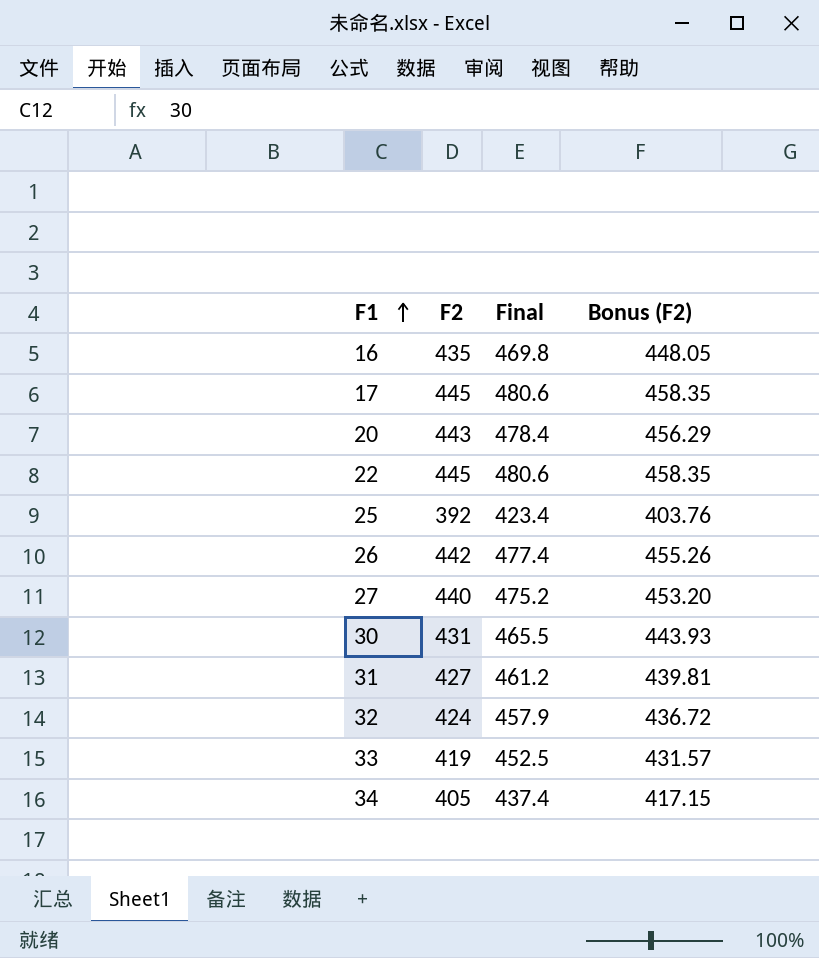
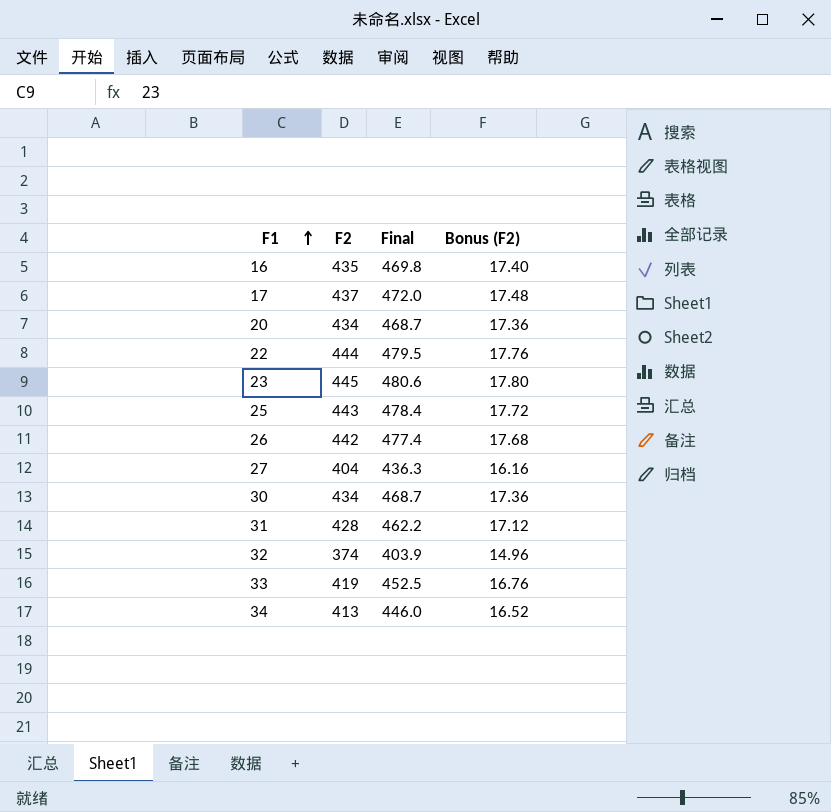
column Bonus (F2) | formula: [F2] * 1.03 -> [F2] * 0.04
17 | F2: 445 -> 437
17 | Final: 480.6 -> 472.0
20 | F2: 443 -> 434
20 | Final: 478.4 -> 468.7
22 | F2: 445 -> 444
22 | Final: 480.6 -> 479.5
row 23: none -> 445 | 480.6 | 17.80
25 | F2: 392 -> 443
25 | Final: 423.4 -> 478.4
27 | F2: 440 -> 404
27 | Final: 475.2 -> 436.3
30 | F2: 431 -> 434
30 | Final: 465.5 -> 468.7
31 | F2: 427 -> 428
31 | Final: 461.2 -> 462.2
32 | F2: 424 -> 374
32 | Final: 457.9 -> 403.9
34 | F2: 405 -> 413
34 | Final: 437.4 -> 446.0

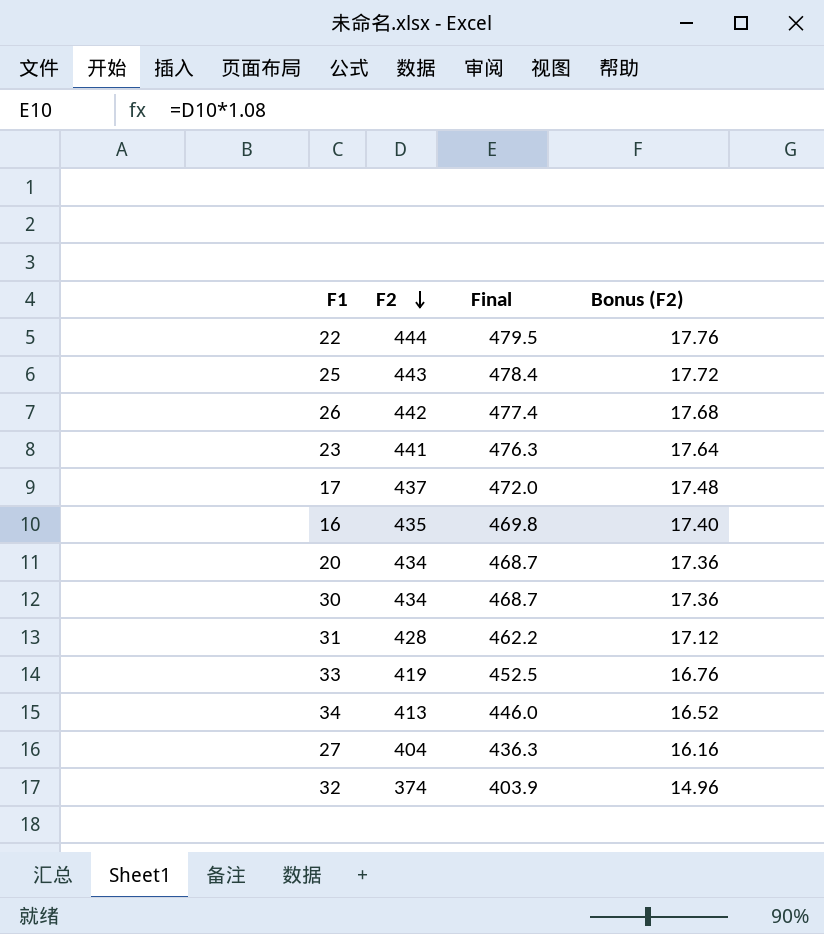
row order: F1 ascending -> F2 descending
23 | F2: 445 -> 441
23 | Final: 480.6 -> 476.3
23 | Bonus (F2): 17.80 -> 17.64

